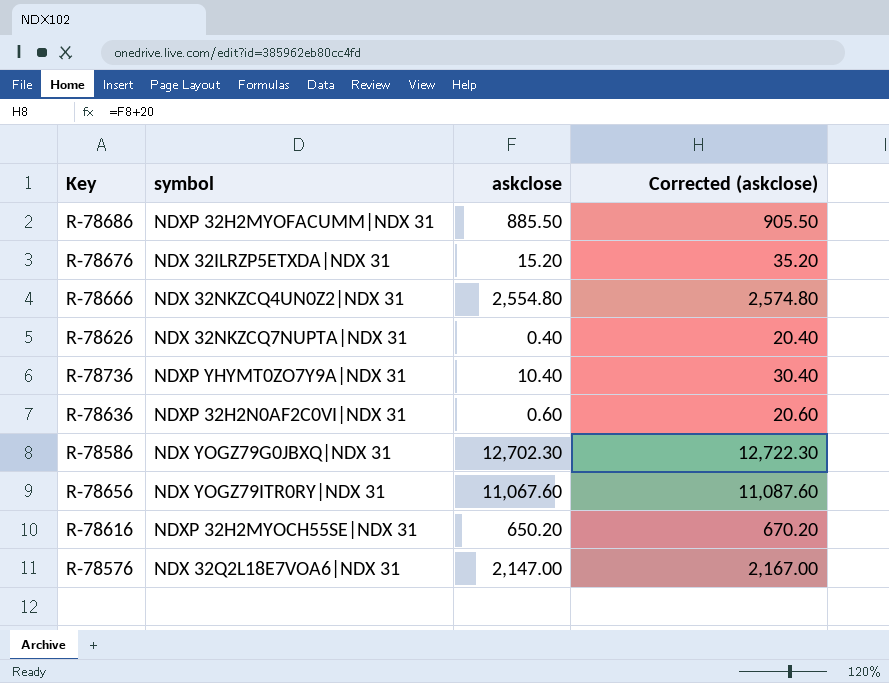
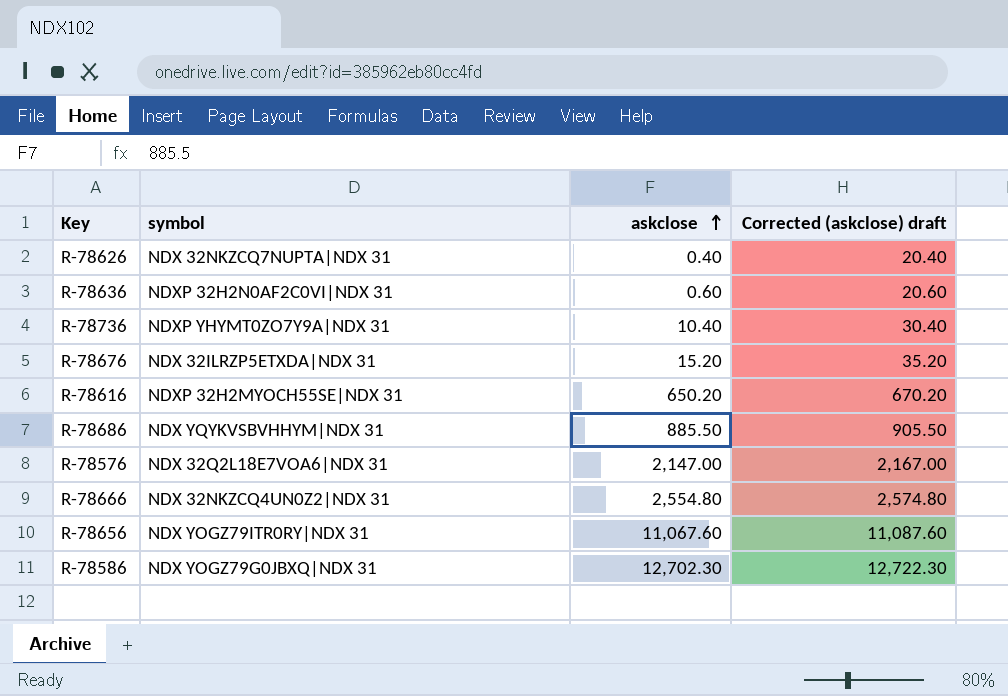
row order: none -> askclose ascending
column name: Corrected (askclose) -> Corrected (askclose) draft
R-78686 | symbol: NDXP 32H2MYOFACUMM|NDX 31 -> NDX YQYKVSBVHHYM|NDX 31

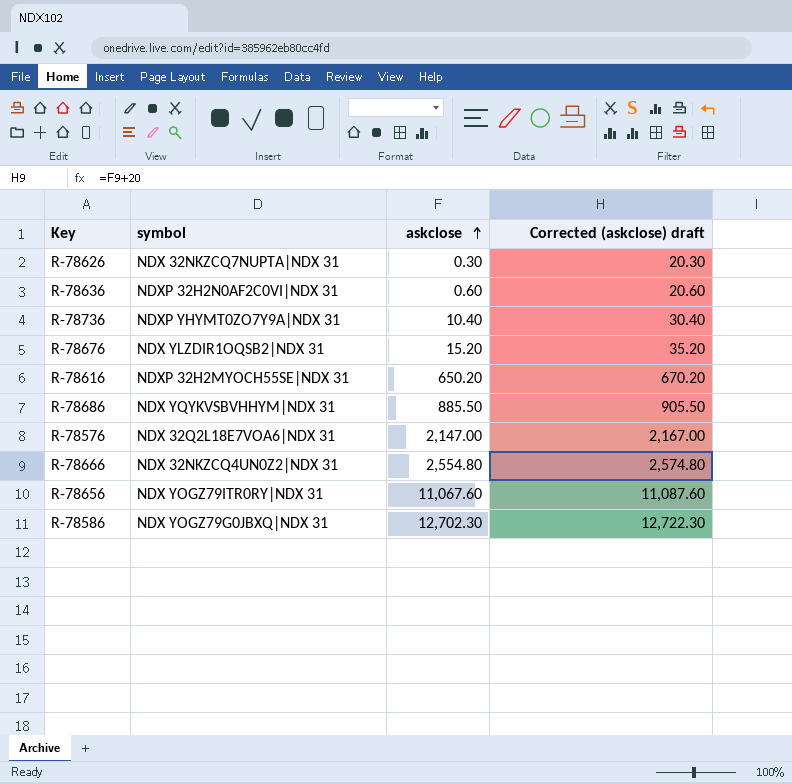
R-78626 | askclose: 0.40 -> 0.30
R-78626 | Corrected (askclose) draft: 20.40 -> 20.30
R-78676 | symbol: NDX 32ILRZP5ETXDA|NDX 31 -> NDX YLZDIR1OQSB2|NDX 31

